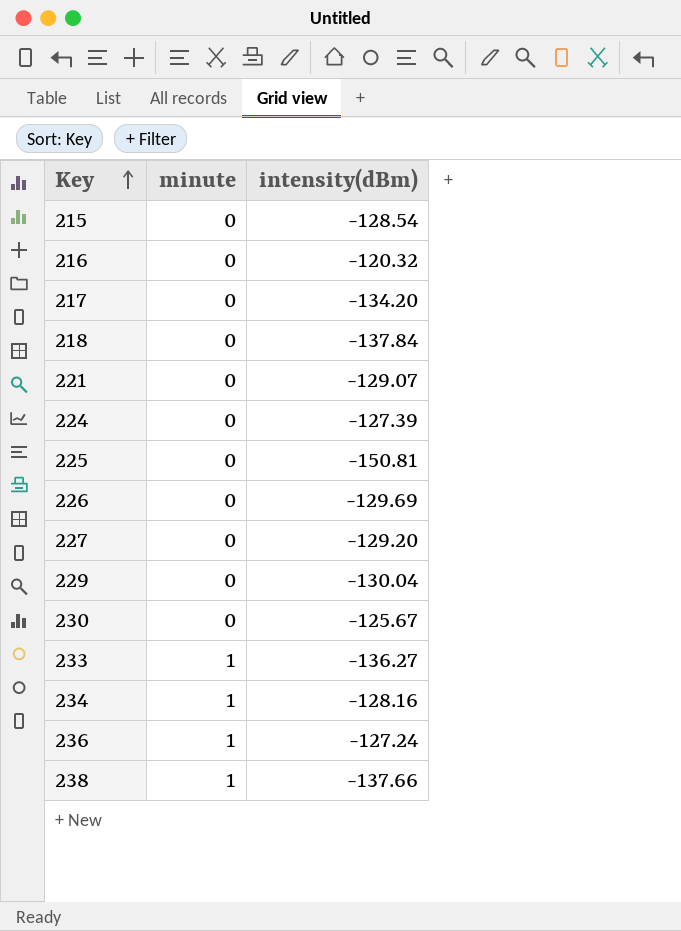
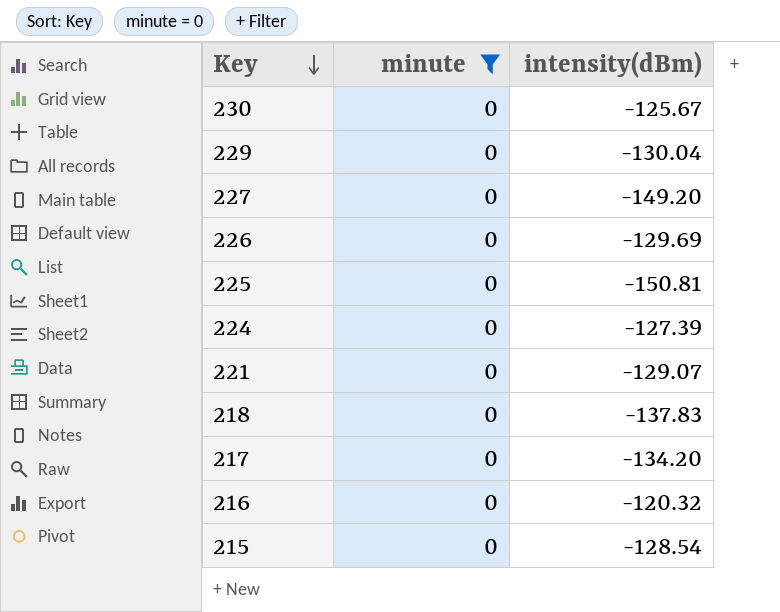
filter: none -> minute = 0
row order: Key ascending -> Key descending
227 | intensity(dBm): -129.20 -> -149.20
218 | intensity(dBm): -137.84 -> -137.83

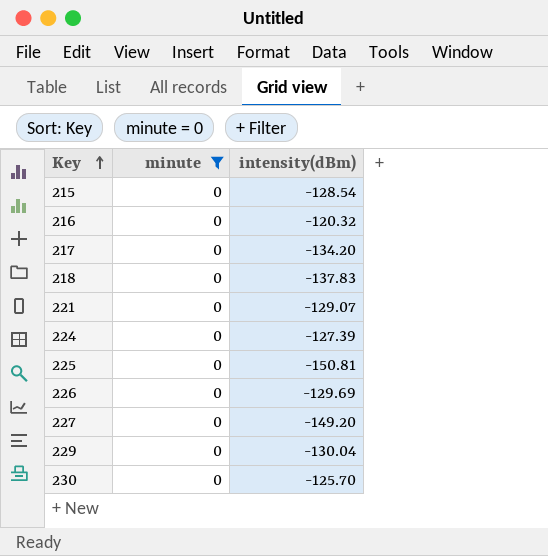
row order: Key descending -> Key ascending
230 | intensity(dBm): -125.67 -> -125.70

